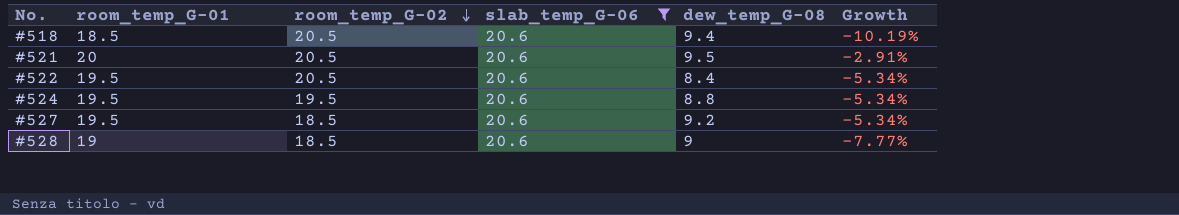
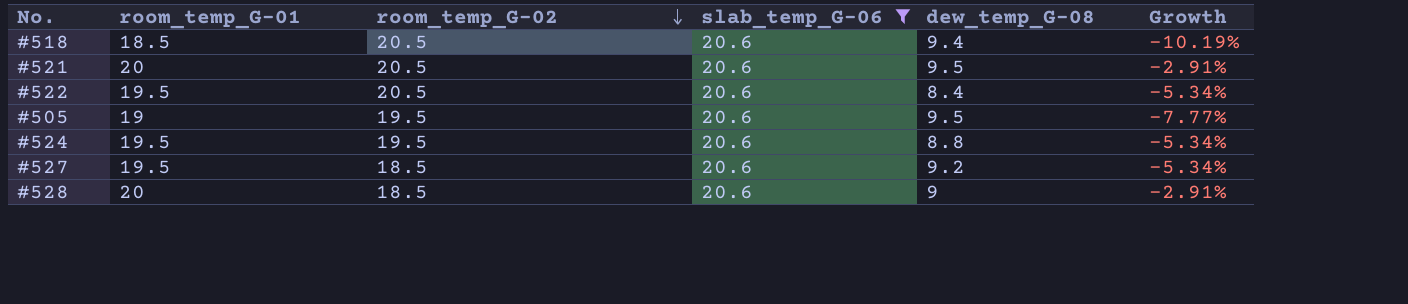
row #505: none -> 19 | 19.5 | 20.6 | 9.5 | -7.77%
#528 | room_temp_G-01: 19 -> 20
#528 | Growth: -7.77% -> -2.91%

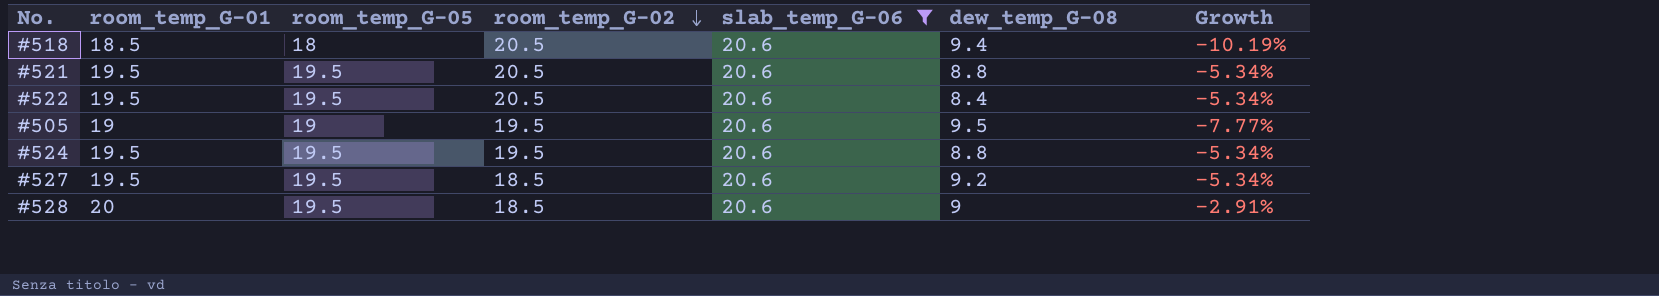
column room_temp_G-05 | position: none -> 3
#521 | room_temp_G-01: 20 -> 19.5
#521 | dew_temp_G-08: 9.5 -> 8.8
#521 | Growth: -2.91% -> -5.34%

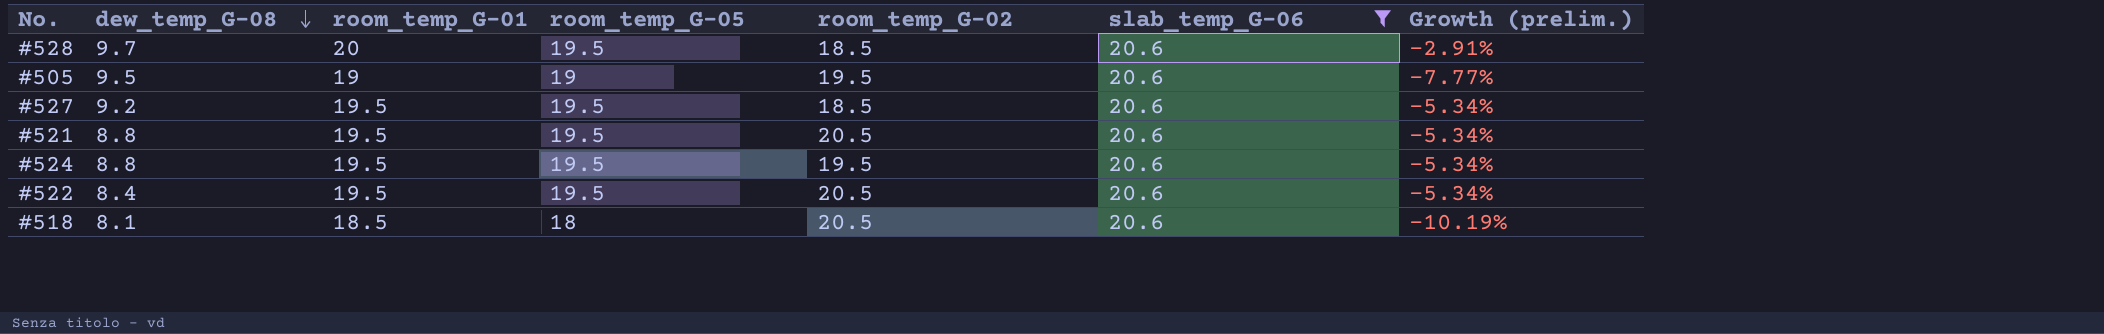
row order: room_temp_G-02 descending -> dew_temp_G-08 descending
column dew_temp_G-08 | position: 6 -> 2
column name: Growth -> Growth (prelim.)
#528 | dew_temp_G-08: 9 -> 9.7
#518 | dew_temp_G-08: 9.4 -> 8.1

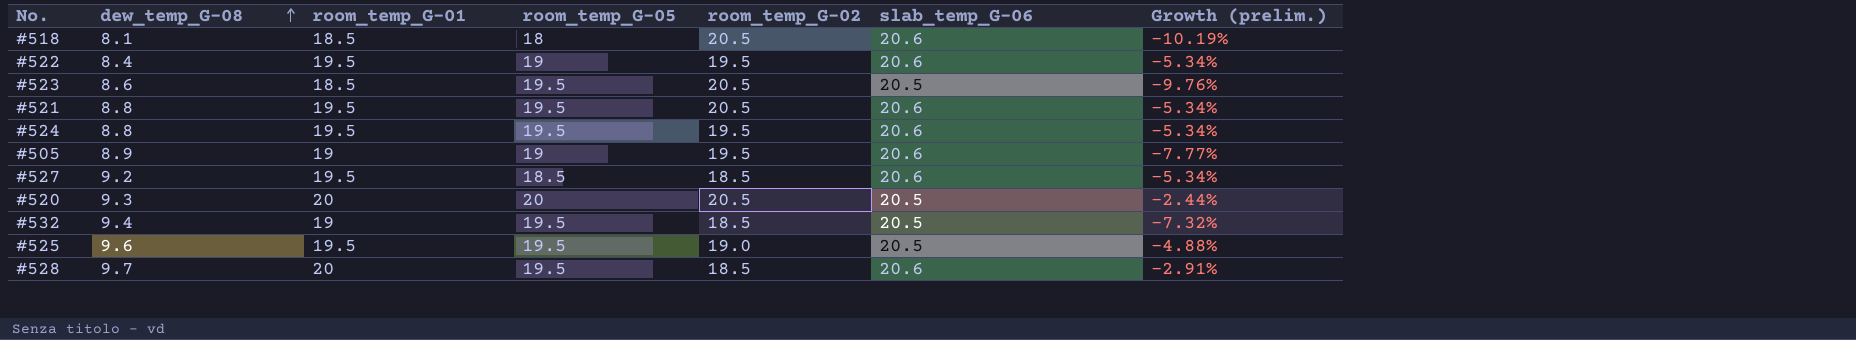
filter: slab_temp_G-06 = 20.6 -> none
row order: dew_temp_G-08 descending -> dew_temp_G-08 ascending
#522 | room_temp_G-05: 19.5 -> 19
#522 | room_temp_G-02: 20.5 -> 19.5
#505 | dew_temp_G-08: 9.5 -> 8.9
#527 | room_temp_G-05: 19.5 -> 18.5

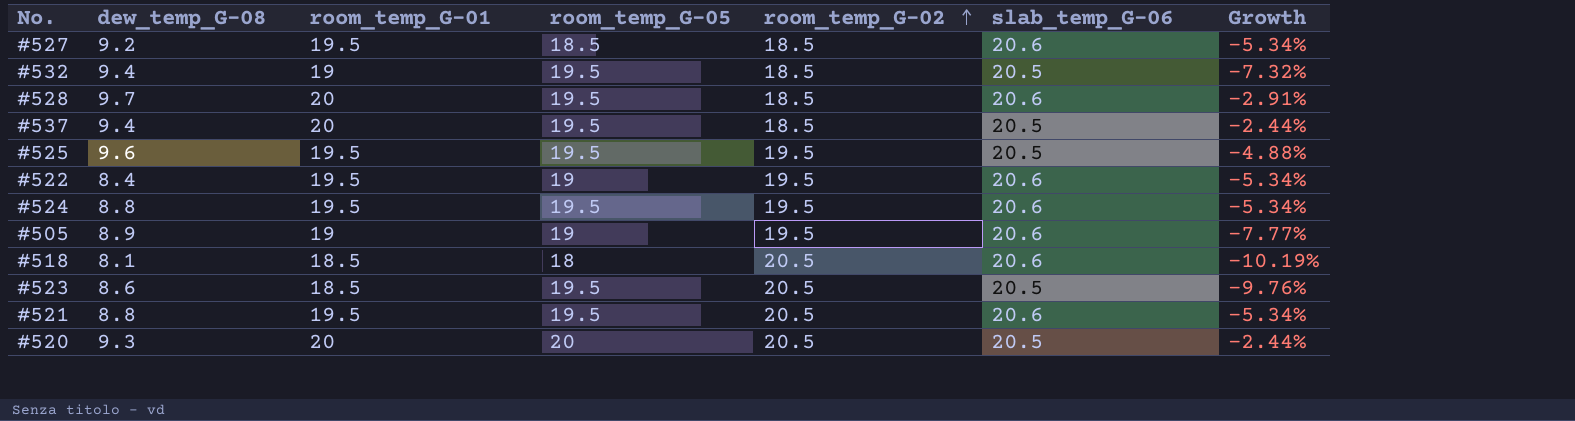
row order: dew_temp_G-08 ascending -> room_temp_G-02 ascending
column name: Growth (prelim.) -> Growth
row #537: none -> 9.4 | 20 | 19.5 | 18.5 | 20.5 | -2.44%
#525 | room_temp_G-02: 19.0 -> 19.5

